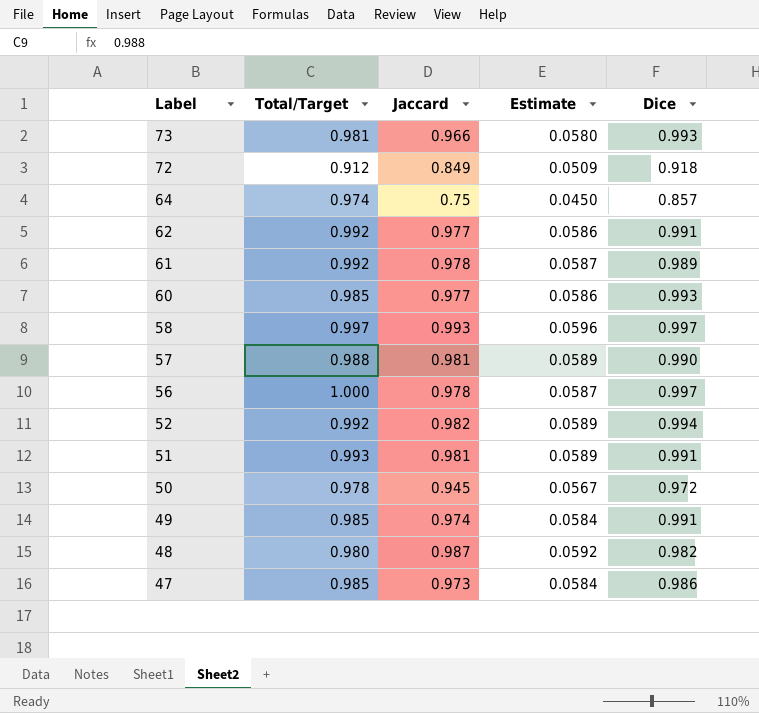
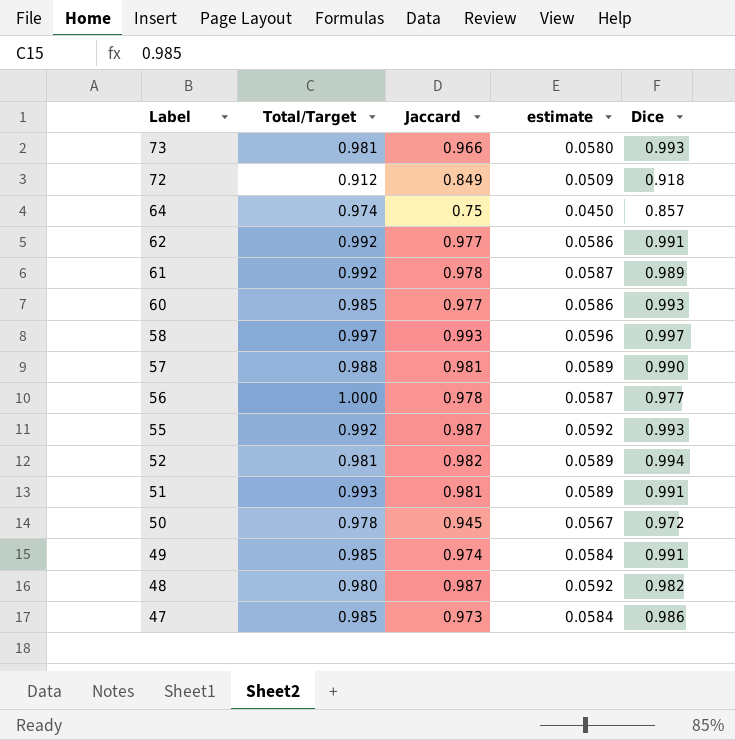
column name: Estimate -> estimate
56 | Dice: 0.997 -> 0.977
row 55: none -> 0.992 | 0.987 | 0.0592 | 0.993
52 | Total/Target: 0.992 -> 0.981

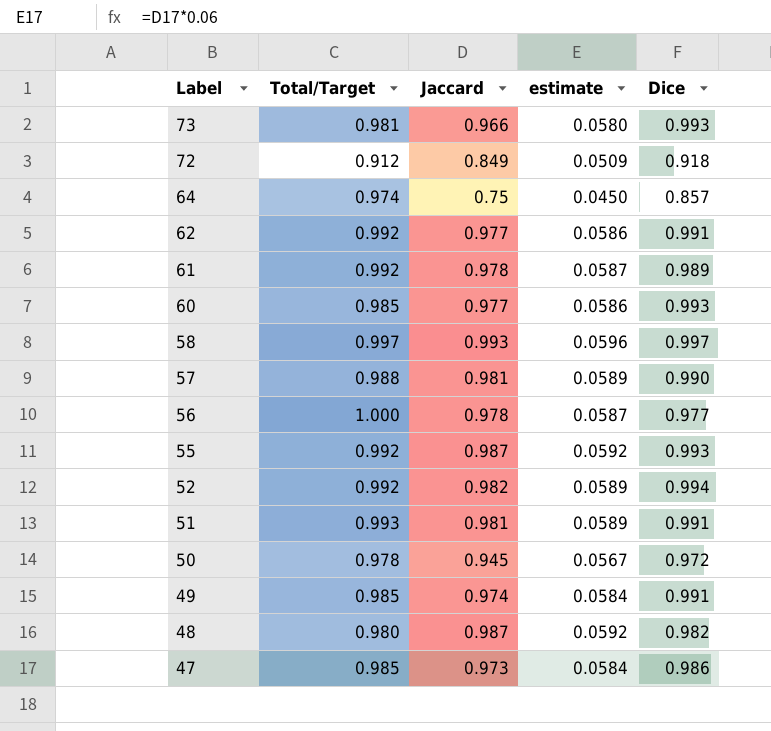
52 | Total/Target: 0.981 -> 0.992

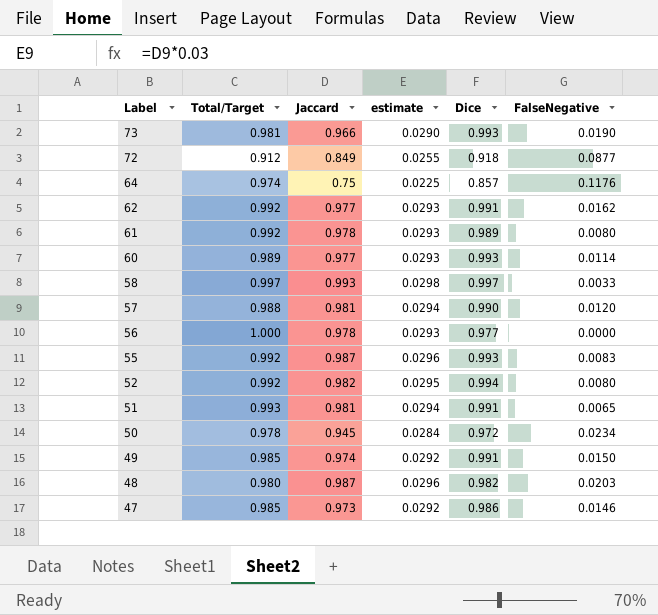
column estimate | formula: [Jaccard] * 0.06 -> [Jaccard] * 0.03
column FalseNegative | position: none -> 6
60 | Total/Target: 0.985 -> 0.989

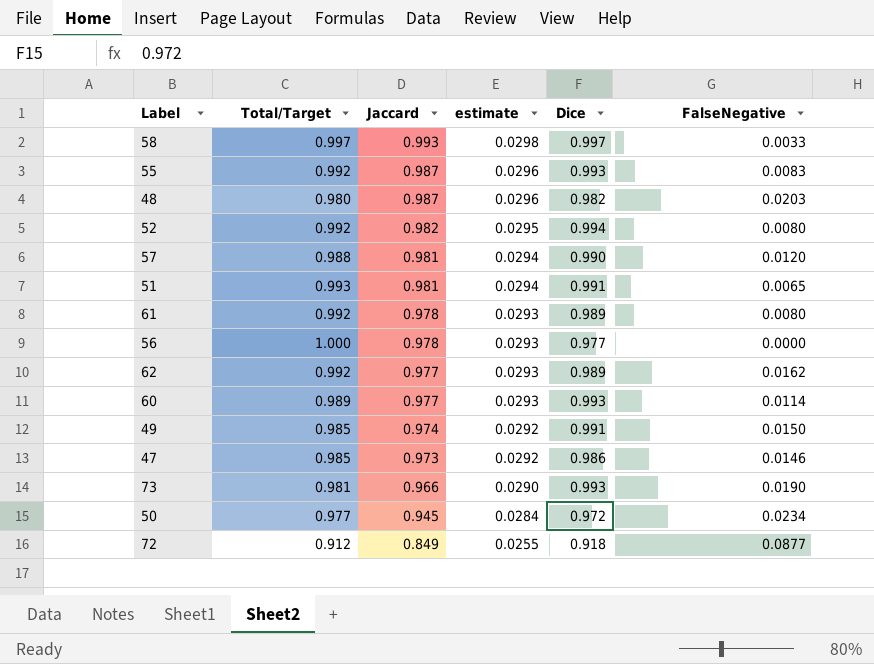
row order: Label descending -> Jaccard descending
row 64: 0.974 | 0.75 | 0.0225 | 0.857 | 0.1176 -> none
62 | Dice: 0.991 -> 0.989
50 | Total/Target: 0.978 -> 0.977

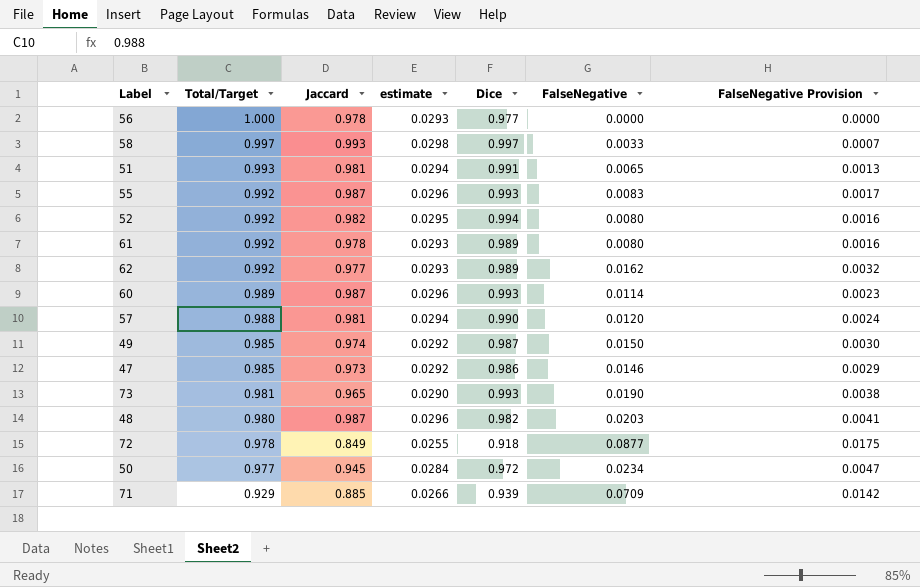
row order: Jaccard descending -> Total/Target descending
column FalseNegative Provision | formula: none -> [FalseNegative] * 0.2
60 | Jaccard: 0.977 -> 0.987
60 | estimate: 0.0293 -> 0.0296
49 | Dice: 0.991 -> 0.987
73 | Jaccard: 0.966 -> 0.965
72 | Total/Target: 0.912 -> 0.978
row 71: none -> 0.929 | 0.885 | 0.0266 | 0.939 | 0.0709 | 0.0142

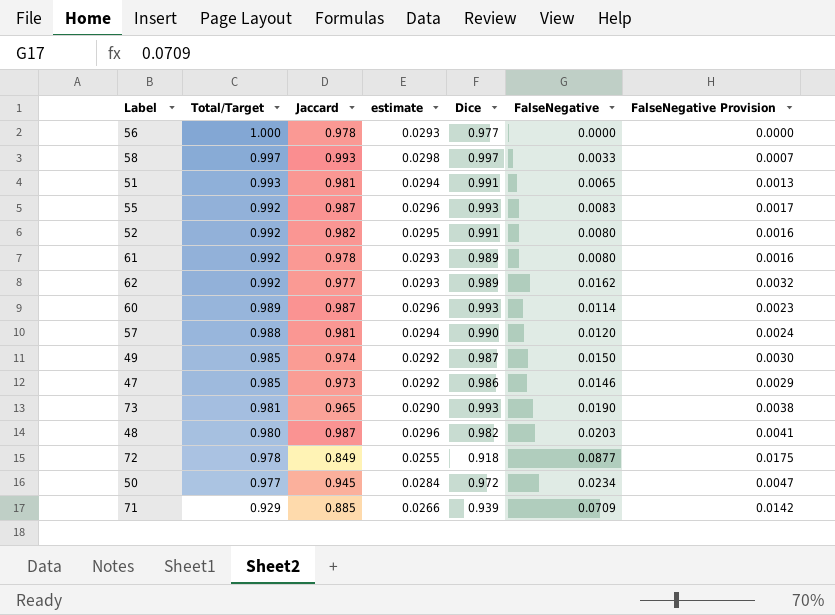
52 | Dice: 0.994 -> 0.991

